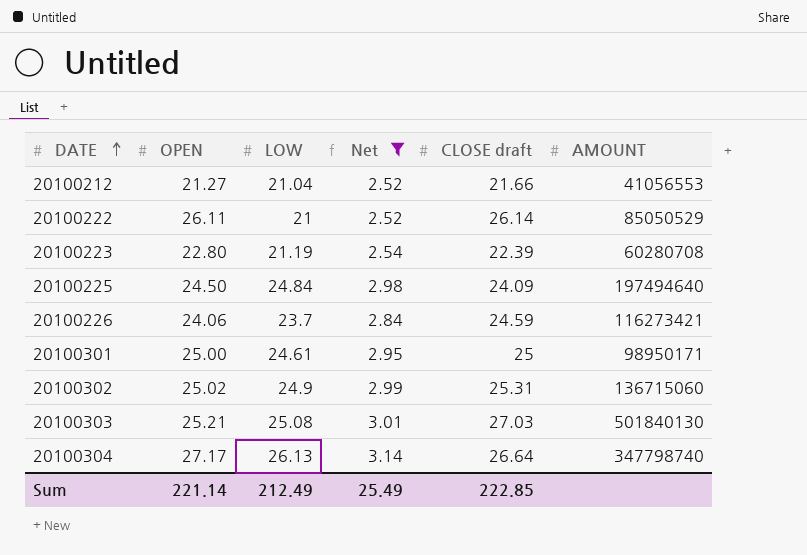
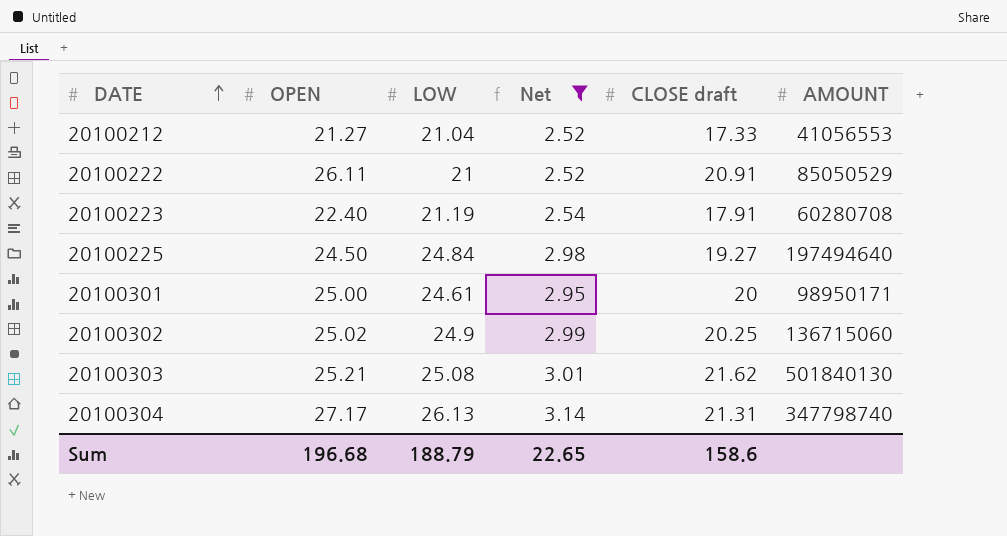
row 20100226: 24.06 | 23.7 | 2.84 | 24.59 | 116273421 -> none
20100212 | CLOSE draft: 21.66 -> 17.33
20100222 | CLOSE draft: 26.14 -> 20.91
20100223 | OPEN: 22.80 -> 22.40
20100223 | CLOSE draft: 22.39 -> 17.91
20100225 | CLOSE draft: 24.09 -> 19.27
20100301 | CLOSE draft: 25 -> 20
20100302 | CLOSE draft: 25.31 -> 20.25
20100303 | CLOSE draft: 27.03 -> 21.62
20100304 | CLOSE draft: 26.64 -> 21.31
Sum | OPEN: 221.14 -> 196.68
Sum | LOW: 212.49 -> 188.79
Sum | Net: 25.49 -> 22.65
Sum | CLOSE draft: 222.85 -> 158.6

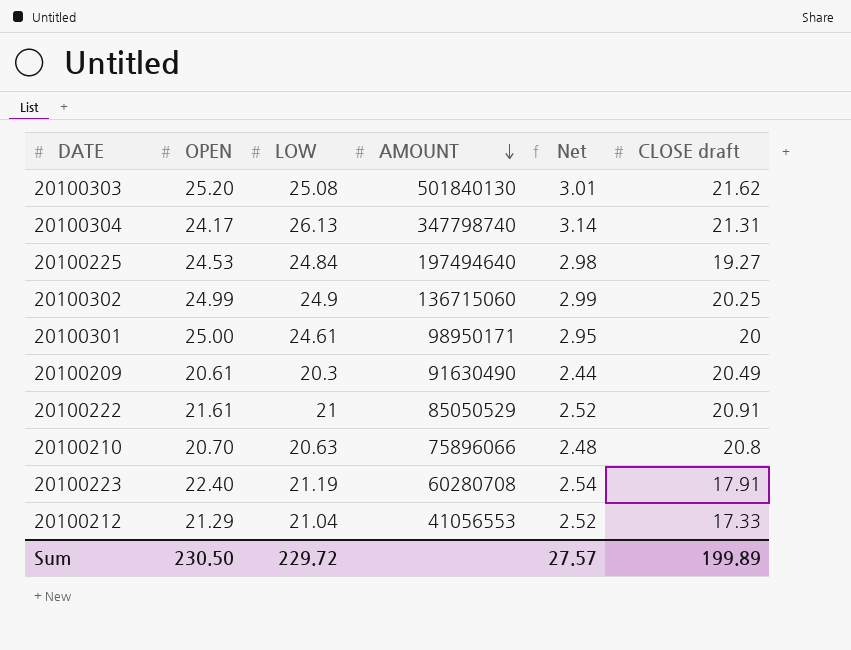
filter: Net >= 2.52 -> none
row order: DATE ascending -> AMOUNT descending
column AMOUNT | position: 6 -> 4
20100303 | OPEN: 25.21 -> 25.20
20100304 | OPEN: 27.17 -> 24.17
20100225 | OPEN: 24.50 -> 24.53
20100302 | OPEN: 25.02 -> 24.99
20100222 | OPEN: 26.11 -> 21.61
20100212 | OPEN: 21.27 -> 21.29
Sum | OPEN: 196.68 -> 230.50
Sum | LOW: 188.79 -> 229.72
Sum | Net: 22.65 -> 27.57
Sum | CLOSE draft: 158.6 -> 199.89

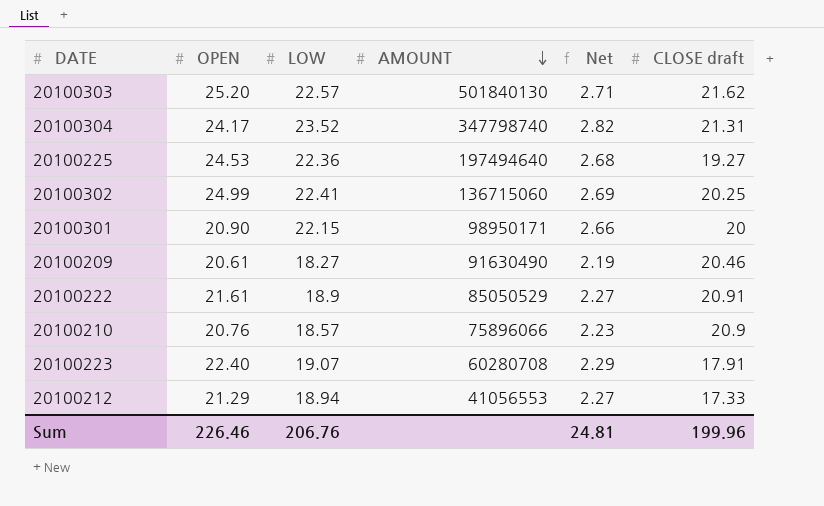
20100303 | LOW: 25.08 -> 22.57
20100303 | Net: 3.01 -> 2.71
20100304 | LOW: 26.13 -> 23.52
20100304 | Net: 3.14 -> 2.82
20100225 | LOW: 24.84 -> 22.36
20100225 | Net: 2.98 -> 2.68
20100302 | LOW: 24.9 -> 22.41
20100302 | Net: 2.99 -> 2.69
20100301 | OPEN: 25.00 -> 20.90
20100301 | LOW: 24.61 -> 22.15
20100301 | Net: 2.95 -> 2.66
20100209 | LOW: 20.3 -> 18.27
20100209 | Net: 2.44 -> 2.19
20100209 | CLOSE draft: 20.49 -> 20.46
20100222 | LOW: 21 -> 18.9
20100222 | Net: 2.52 -> 2.27
20100210 | OPEN: 20.70 -> 20.76
20100210 | LOW: 20.63 -> 18.57
20100210 | Net: 2.48 -> 2.23
20100210 | CLOSE draft: 20.8 -> 20.9
20100223 | LOW: 21.19 -> 19.07
20100223 | Net: 2.54 -> 2.29
20100212 | LOW: 21.04 -> 18.94
20100212 | Net: 2.52 -> 2.27
Sum | OPEN: 230.50 -> 226.46
Sum | LOW: 229.72 -> 206.76
Sum | Net: 27.57 -> 24.81
Sum | CLOSE draft: 199.89 -> 199.96

